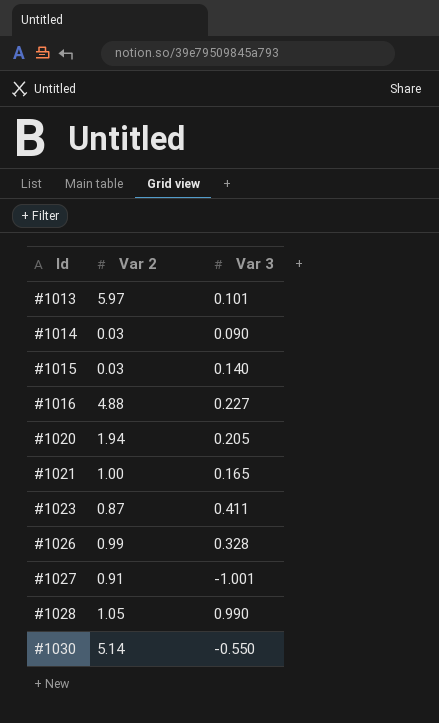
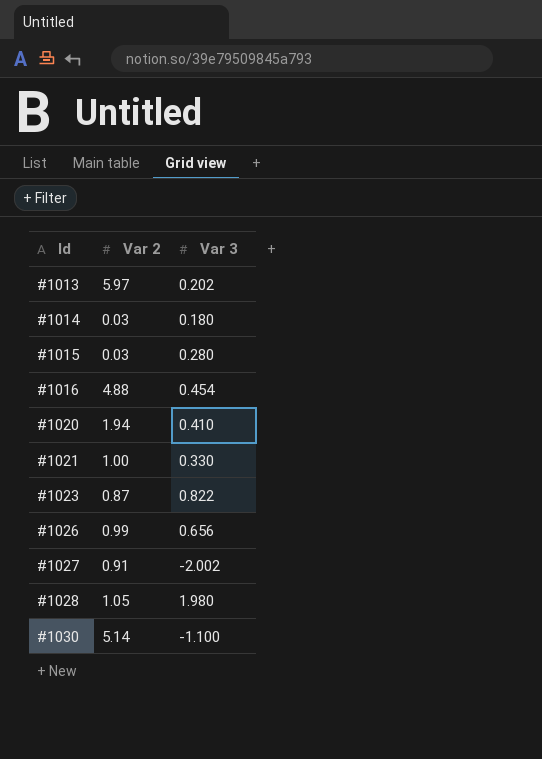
#1013 | Var 3: 0.101 -> 0.202
#1014 | Var 3: 0.090 -> 0.180
#1015 | Var 3: 0.140 -> 0.280
#1016 | Var 3: 0.227 -> 0.454
#1020 | Var 3: 0.205 -> 0.410
#1021 | Var 3: 0.165 -> 0.330
#1023 | Var 3: 0.411 -> 0.822
#1026 | Var 3: 0.328 -> 0.656
#1027 | Var 3: -1.001 -> -2.002
#1028 | Var 3: 0.990 -> 1.980
#1030 | Var 3: -0.550 -> -1.100

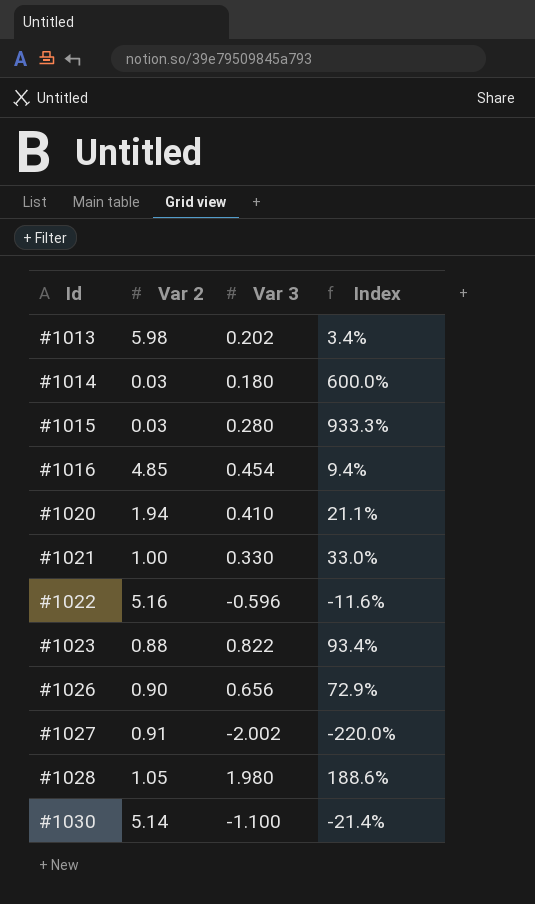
column Index | formula: none -> [Var 3] / [Var 2]
#1013 | Var 2: 5.97 -> 5.98
#1016 | Var 2: 4.88 -> 4.85
row #1022: none -> 5.16 | -0.596 | -11.6%
#1023 | Var 2: 0.87 -> 0.88
#1026 | Var 2: 0.99 -> 0.90

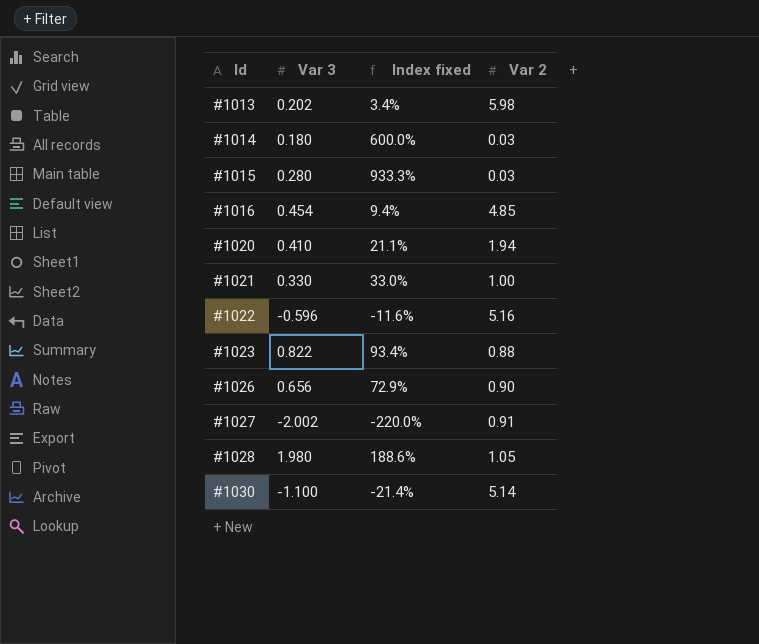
column name: Index -> Index fixed
column Var 2 | position: 2 -> 4

